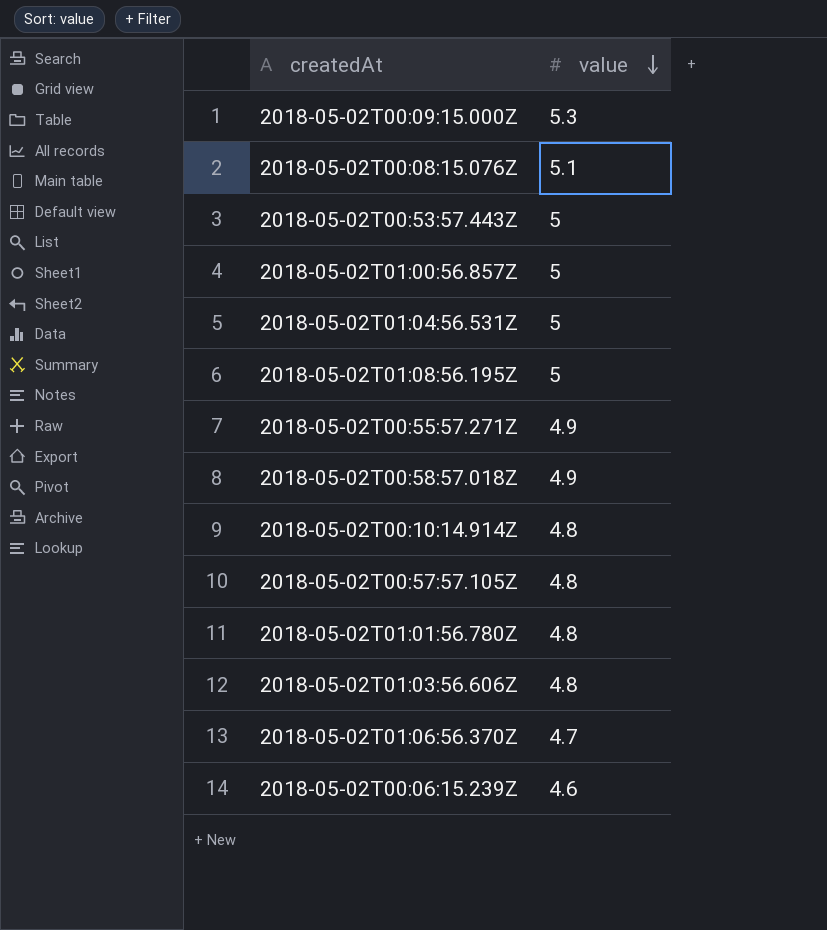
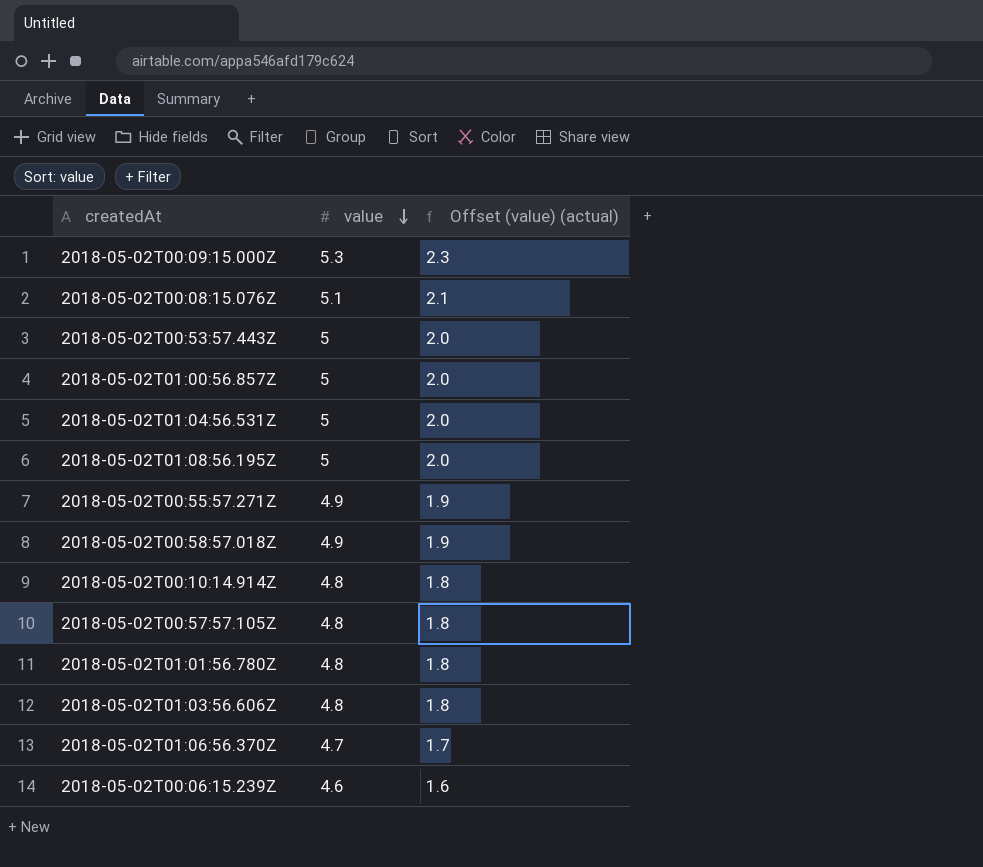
column Offset (value) (actual) | formula: none -> [value] - 3

